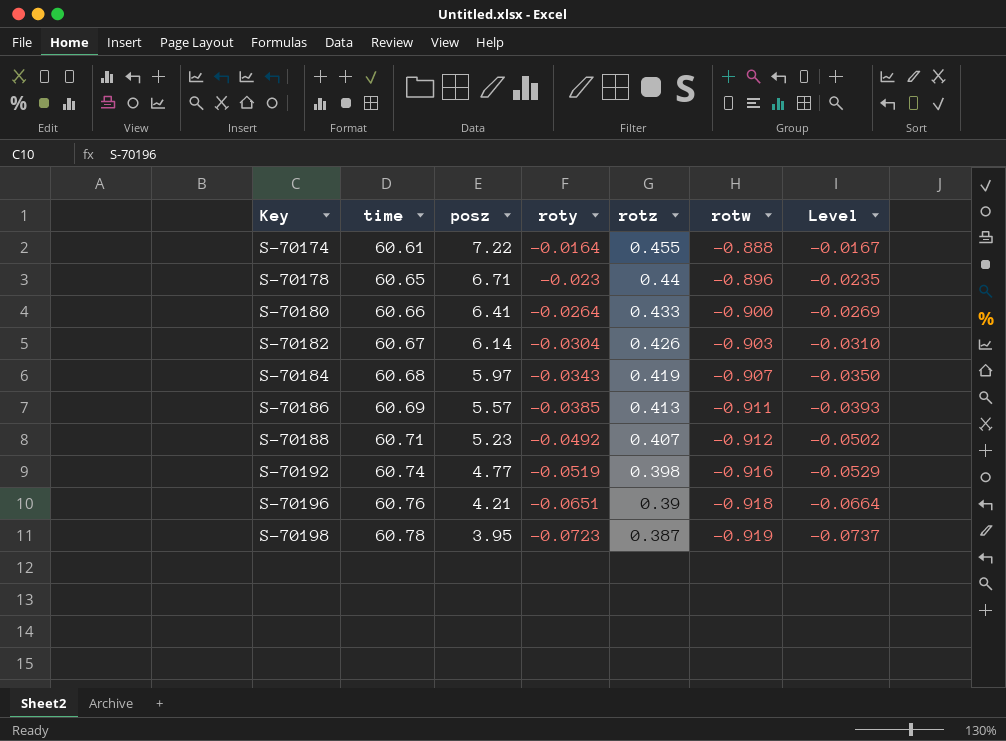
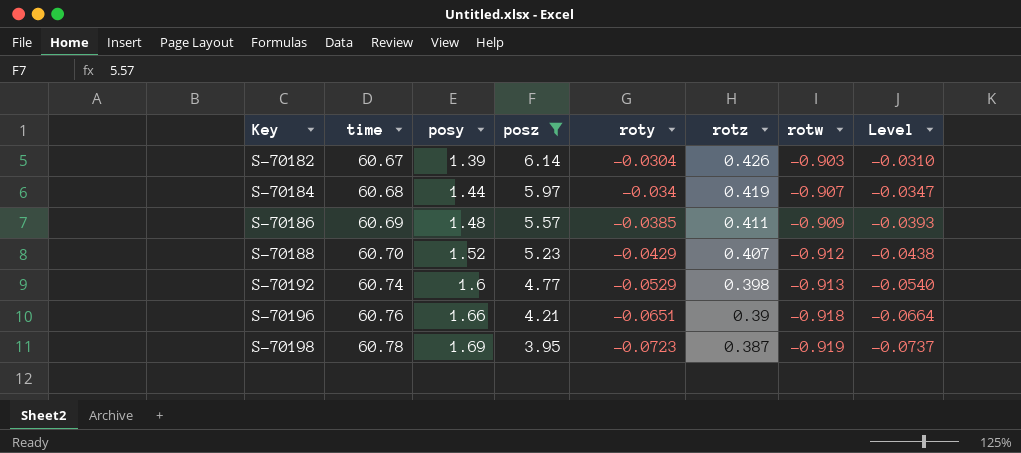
filter: none -> posz <= 6.14
column posy | position: none -> 3
S-70184 | roty: -0.0343 -> -0.034
S-70184 | Level: -0.0350 -> -0.0347
S-70186 | rotz: 0.413 -> 0.411
S-70186 | rotw: -0.911 -> -0.909
S-70188 | time: 60.71 -> 60.70
S-70188 | roty: -0.0492 -> -0.0429
S-70188 | Level: -0.0502 -> -0.0438
S-70192 | roty: -0.0519 -> -0.0529
S-70192 | rotw: -0.916 -> -0.913
S-70192 | Level: -0.0529 -> -0.0540

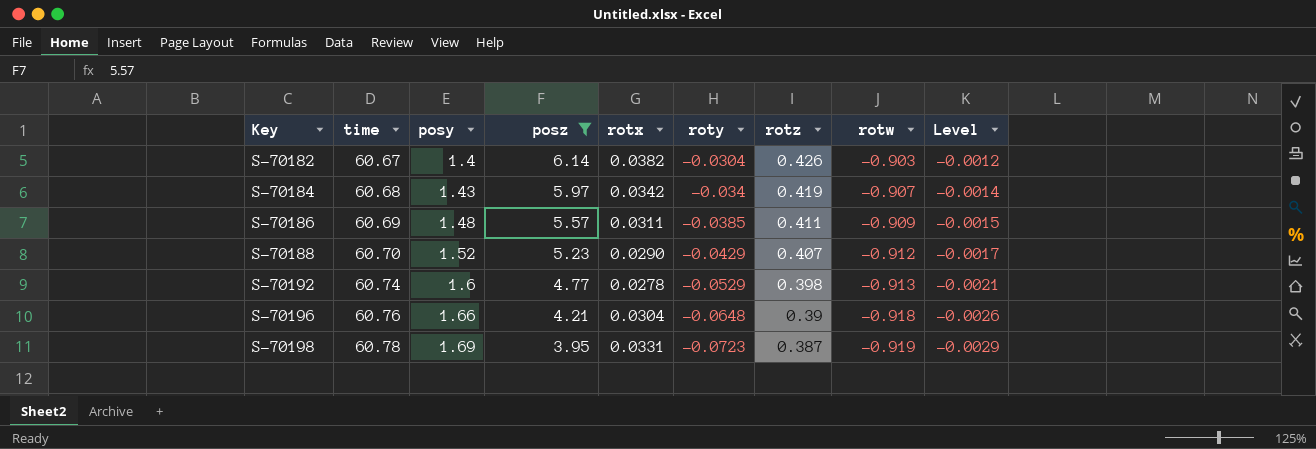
column rotx | position: none -> 5
column Level | formula: [roty] * 1.02 -> [roty] * 0.04
S-70182 | posy: 1.39 -> 1.4
S-70184 | posy: 1.44 -> 1.43
S-70196 | roty: -0.0651 -> -0.0648

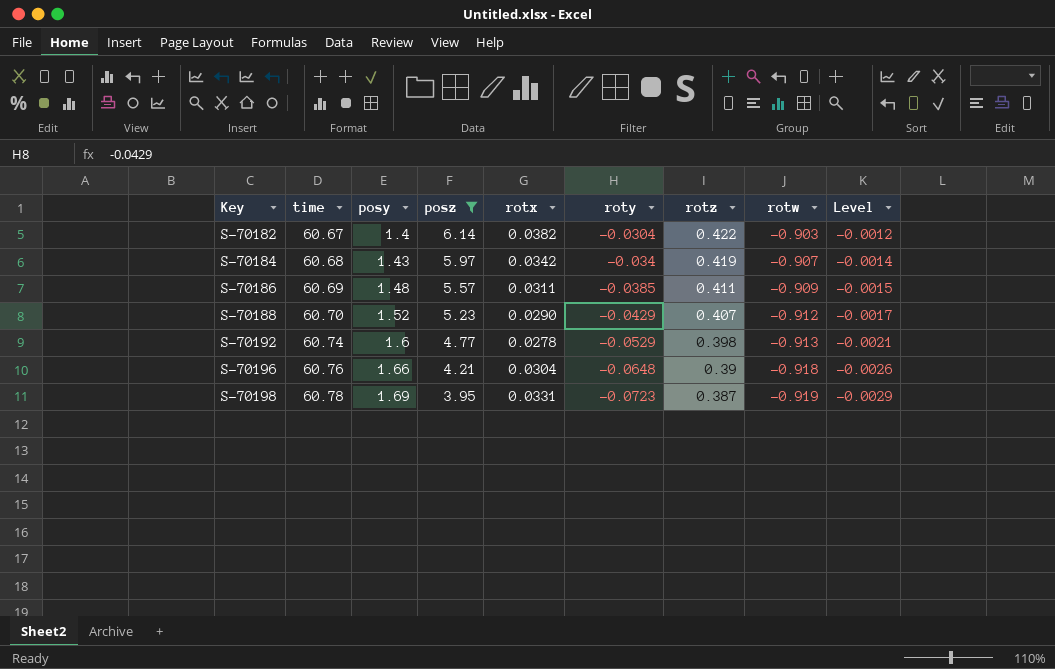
S-70182 | rotz: 0.426 -> 0.422

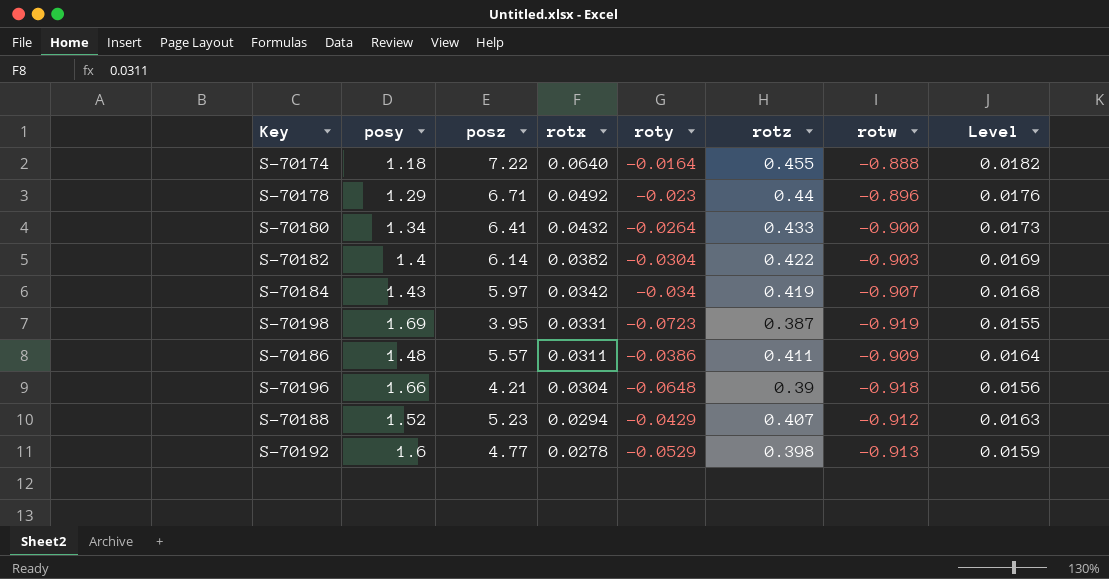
filter: posz <= 6.14 -> none
row order: Key ascending -> rotx descending
column time | position: 2 -> none
column Level | formula: [roty] * 0.04 -> [rotz] * 0.04
S-70186 | roty: -0.0385 -> -0.0386
S-70188 | rotx: 0.0290 -> 0.0294

